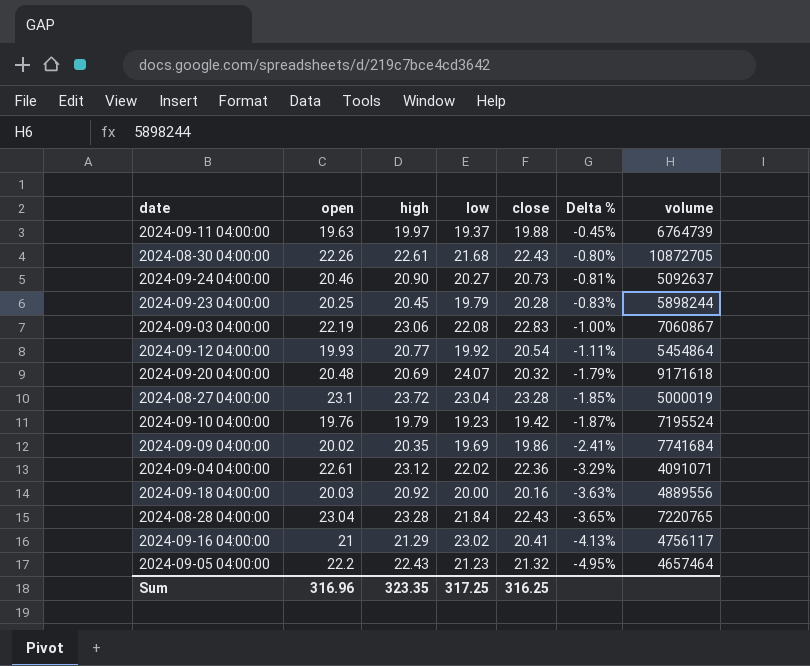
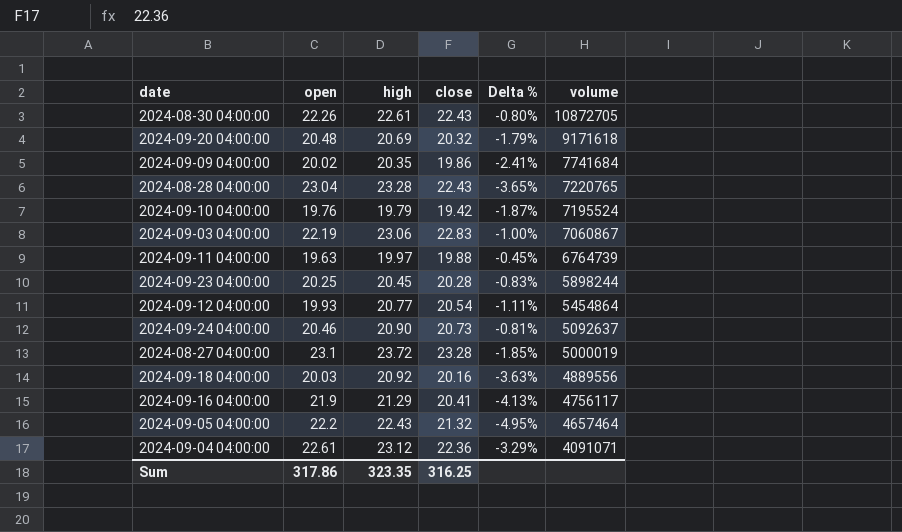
row order: Delta % descending -> volume descending
column low | position: 4 -> none
2024-09-16 04:00:00 | open: 21 -> 21.9
Sum | open: 316.96 -> 317.86

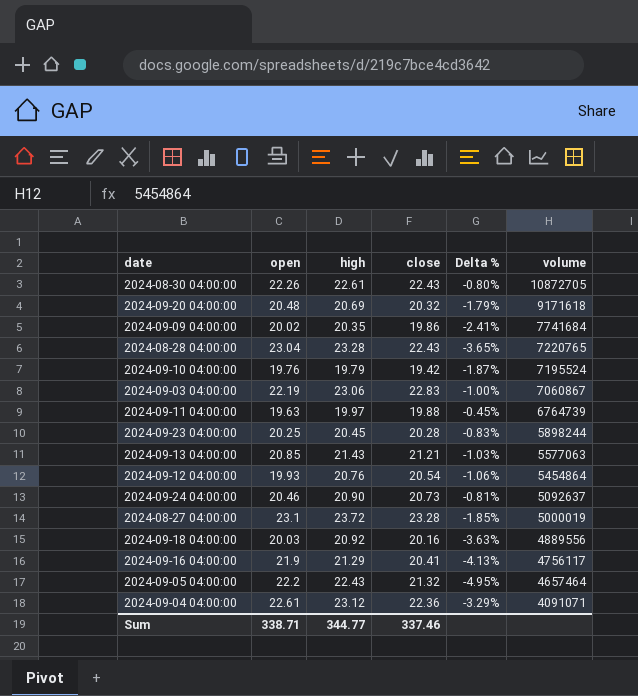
row 2024-09-13 04:00:00: none -> 20.85 | 21.43 | 21.21 | -1.03% | 5577063
2024-09-12 04:00:00 | high: 20.77 -> 20.76
2024-09-12 04:00:00 | Delta %: -1.11% -> -1.06%
Sum | open: 317.86 -> 338.71
Sum | high: 323.35 -> 344.77
Sum | close: 316.25 -> 337.46

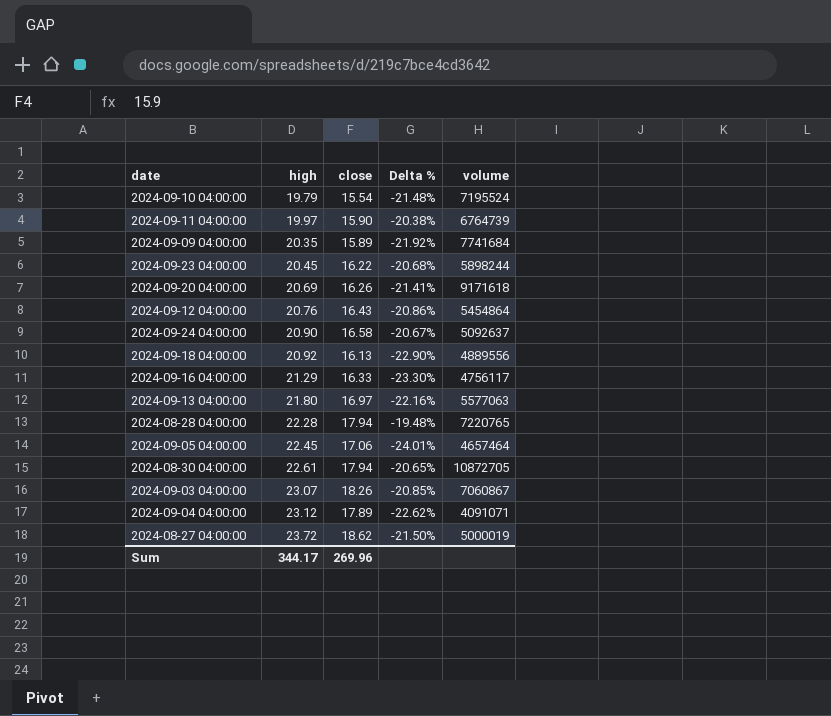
row order: volume descending -> high ascending
column open | position: 2 -> none
2024-09-10 04:00:00 | close: 19.42 -> 15.54
2024-09-10 04:00:00 | Delta %: -1.87% -> -21.48%
2024-09-11 04:00:00 | close: 19.88 -> 15.90
2024-09-11 04:00:00 | Delta %: -0.45% -> -20.38%
2024-09-09 04:00:00 | close: 19.86 -> 15.89
2024-09-09 04:00:00 | Delta %: -2.41% -> -21.92%
2024-09-23 04:00:00 | close: 20.28 -> 16.22
2024-09-23 04:00:00 | Delta %: -0.83% -> -20.68%
2024-09-20 04:00:00 | close: 20.32 -> 16.26
2024-09-20 04:00:00 | Delta %: -1.79% -> -21.41%
2024-09-12 04:00:00 | close: 20.54 -> 16.43
2024-09-12 04:00:00 | Delta %: -1.06% -> -20.86%
2024-09-24 04:00:00 | close: 20.73 -> 16.58
2024-09-24 04:00:00 | Delta %: -0.81% -> -20.67%
2024-09-18 04:00:00 | close: 20.16 -> 16.13
2024-09-18 04:00:00 | Delta %: -3.63% -> -22.90%
2024-09-16 04:00:00 | close: 20.41 -> 16.33
2024-09-16 04:00:00 | Delta %: -4.13% -> -23.30%
2024-09-13 04:00:00 | high: 21.43 -> 21.80
2024-09-13 04:00:00 | close: 21.21 -> 16.97
2024-09-13 04:00:00 | Delta %: -1.03% -> -22.16%
2024-08-28 04:00:00 | high: 23.28 -> 22.28
2024-08-28 04:00:00 | close: 22.43 -> 17.94
2024-08-28 04:00:00 | Delta %: -3.65% -> -19.48%
2024-09-05 04:00:00 | high: 22.43 -> 22.45
2024-09-05 04:00:00 | close: 21.32 -> 17.06
2024-09-05 04:00:00 | Delta %: -4.95% -> -24.01%
2024-08-30 04:00:00 | close: 22.43 -> 17.94
2024-08-30 04:00:00 | Delta %: -0.80% -> -20.65%
2024-09-03 04:00:00 | high: 23.06 -> 23.07
2024-09-03 04:00:00 | close: 22.83 -> 18.26
2024-09-03 04:00:00 | Delta %: -1.00% -> -20.85%
2024-09-04 04:00:00 | close: 22.36 -> 17.89
2024-09-04 04:00:00 | Delta %: -3.29% -> -22.62%
2024-08-27 04:00:00 | close: 23.28 -> 18.62
2024-08-27 04:00:00 | Delta %: -1.85% -> -21.50%
Sum | high: 344.77 -> 344.17
Sum | close: 337.46 -> 269.96

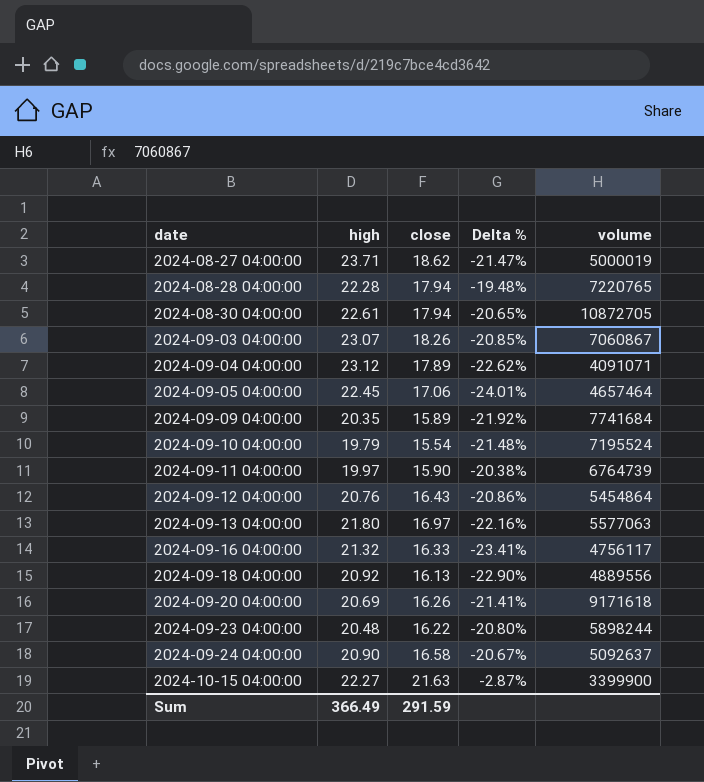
row order: high ascending -> date ascending
2024-08-27 04:00:00 | high: 23.72 -> 23.71
2024-08-27 04:00:00 | Delta %: -21.50% -> -21.47%
2024-09-16 04:00:00 | high: 21.29 -> 21.32
2024-09-16 04:00:00 | Delta %: -23.30% -> -23.41%
2024-09-23 04:00:00 | high: 20.45 -> 20.48
2024-09-23 04:00:00 | Delta %: -20.68% -> -20.80%
row 2024-10-15 04:00:00: none -> 22.27 | 21.63 | -2.87% | 3399900
Sum | high: 344.17 -> 366.49
Sum | close: 269.96 -> 291.59

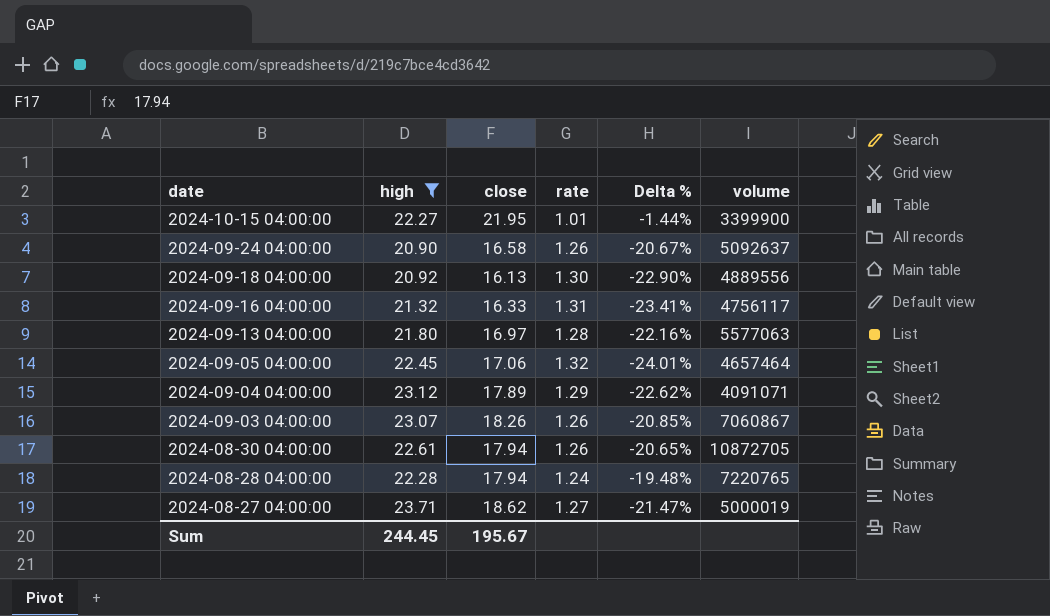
filter: none -> high >= 20.90
row order: date ascending -> date descending
column rate | formula: none -> [high] / [close]
2024-10-15 04:00:00 | close: 21.63 -> 21.95
2024-10-15 04:00:00 | Delta %: -2.87% -> -1.44%
Sum | high: 366.49 -> 244.45
Sum | close: 291.59 -> 195.67

